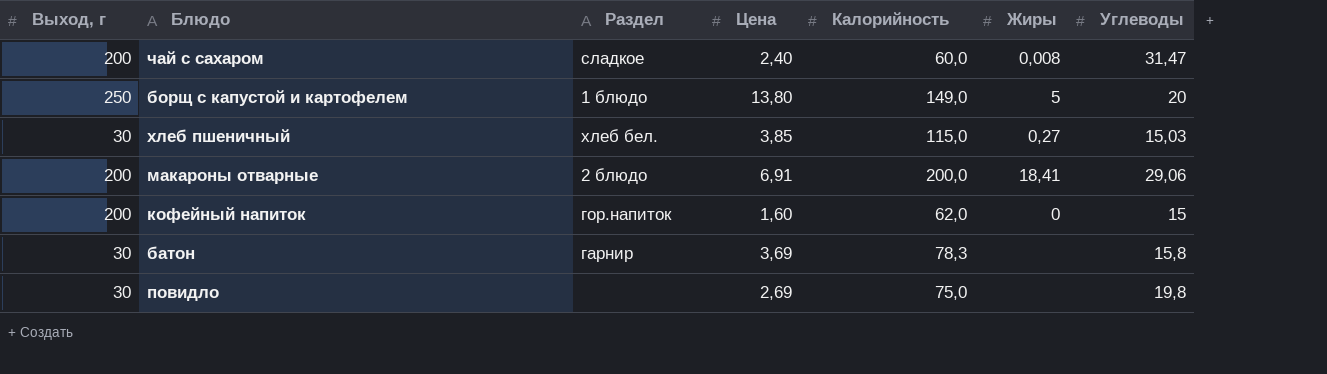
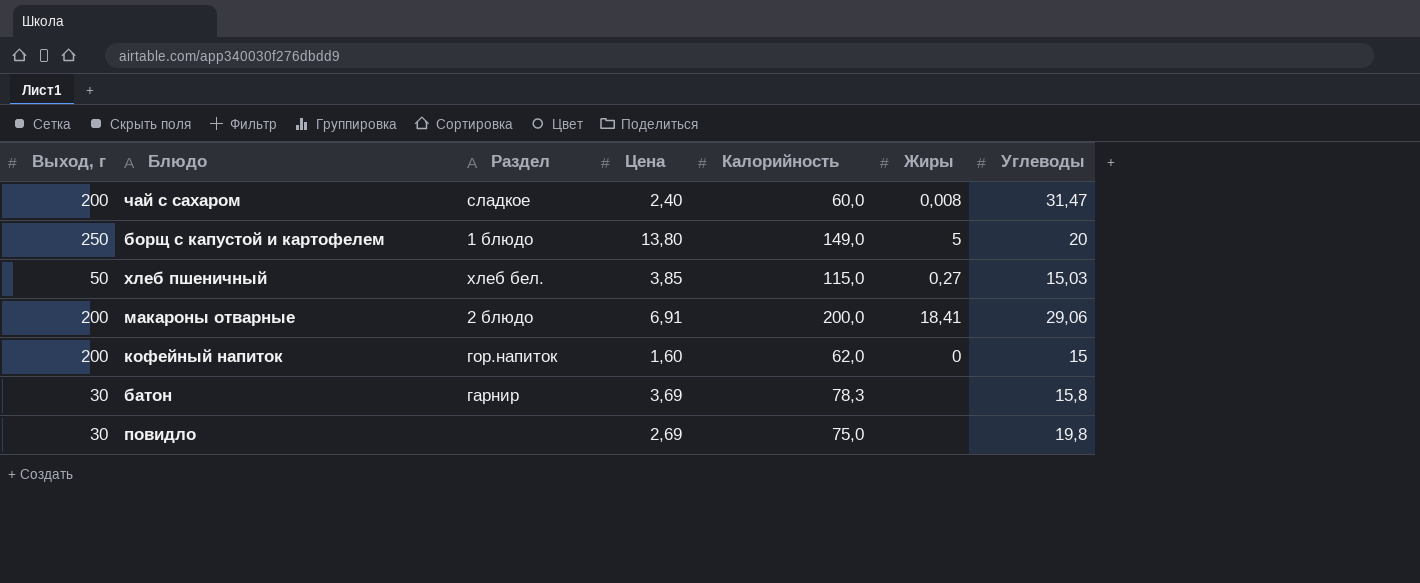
хлеб пшеничный | Выход, г: 30 -> 50

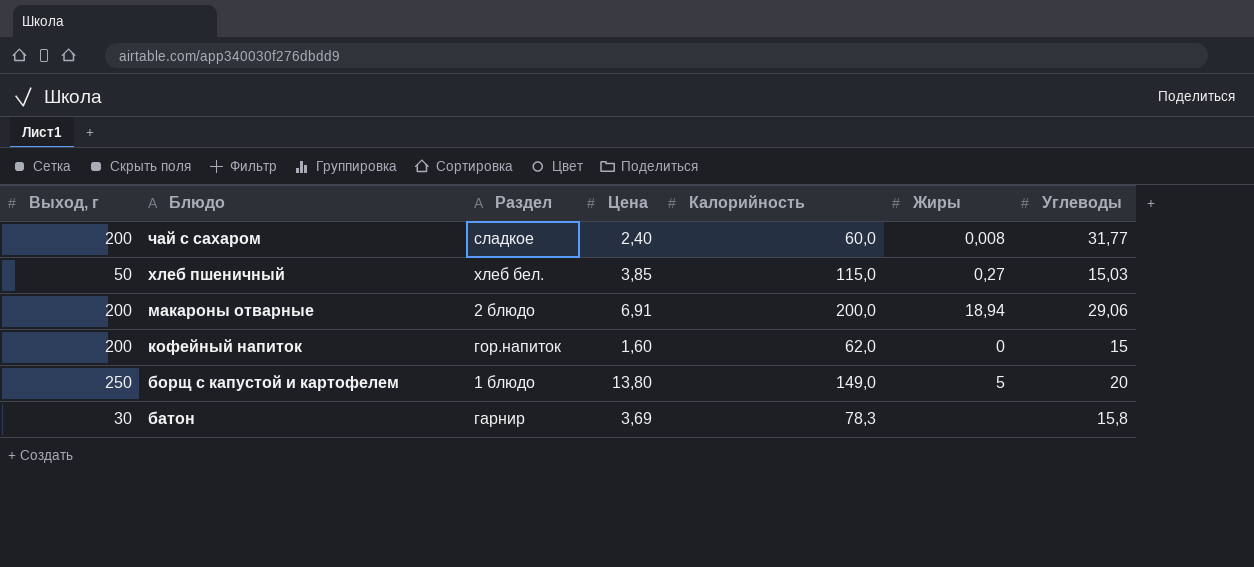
row order: none -> Блюдо descending
row повидло: 30 | none | 2,69 | 75,0 | none | 19,8 -> none
чай с сахаром | Углеводы: 31,47 -> 31,77
макароны отварные | Жиры: 18,41 -> 18,94

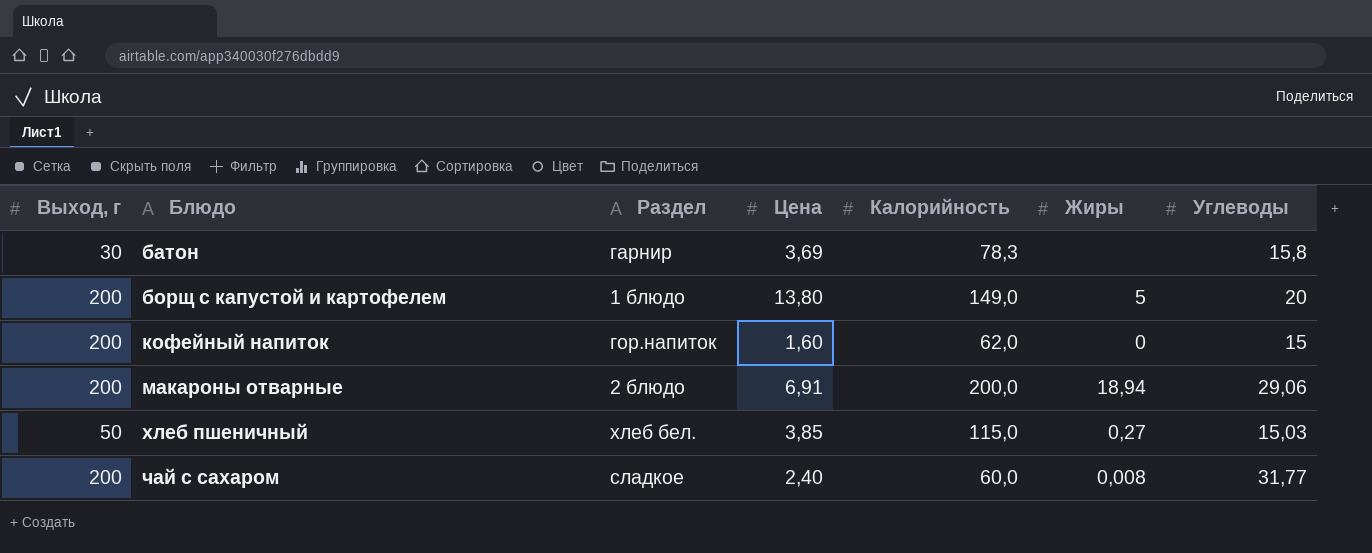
row order: Блюдо descending -> Блюдо ascending
борщ с капустой и картофелем | Выход, г: 250 -> 200

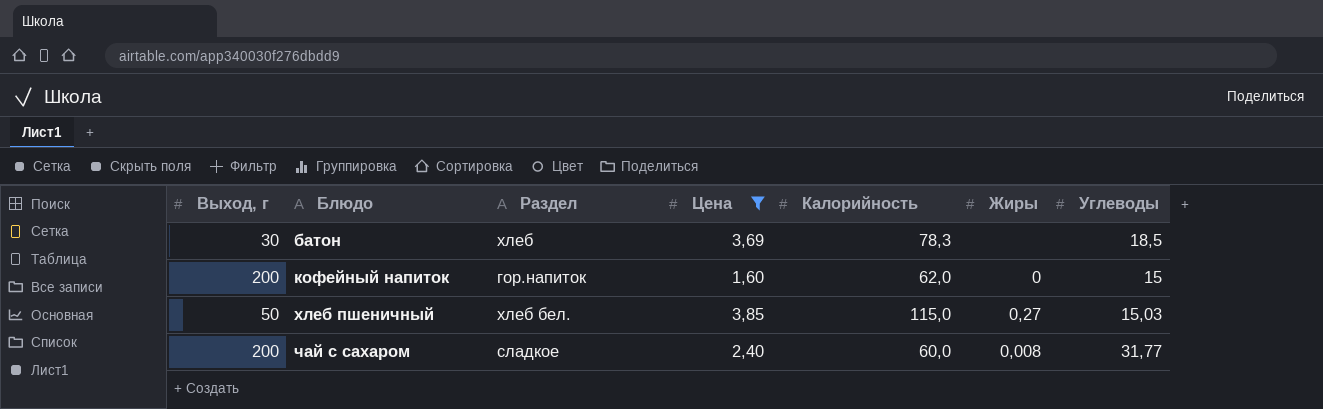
filter: none -> Цена <= 3,85
батон | Раздел: гарнир -> хлеб
батон | Углеводы: 15,8 -> 18,5

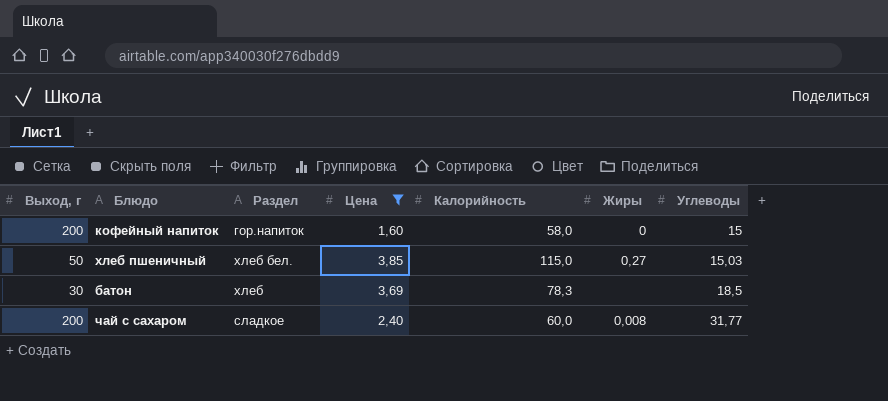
row order: Блюдо ascending -> Углеводы ascending
кофейный напиток | Калорийность: 62,0 -> 58,0

